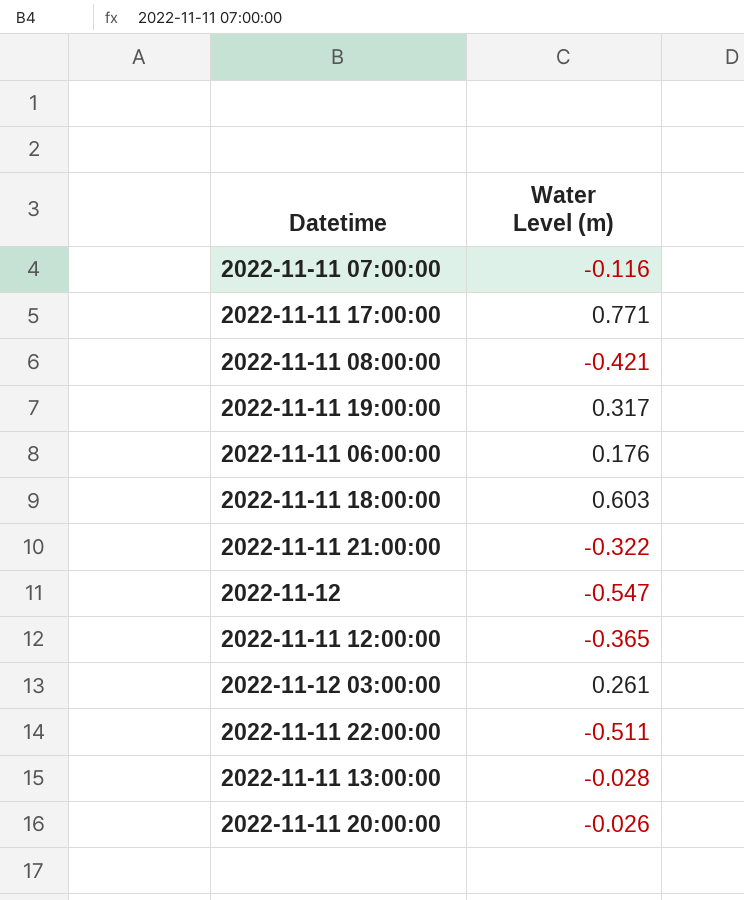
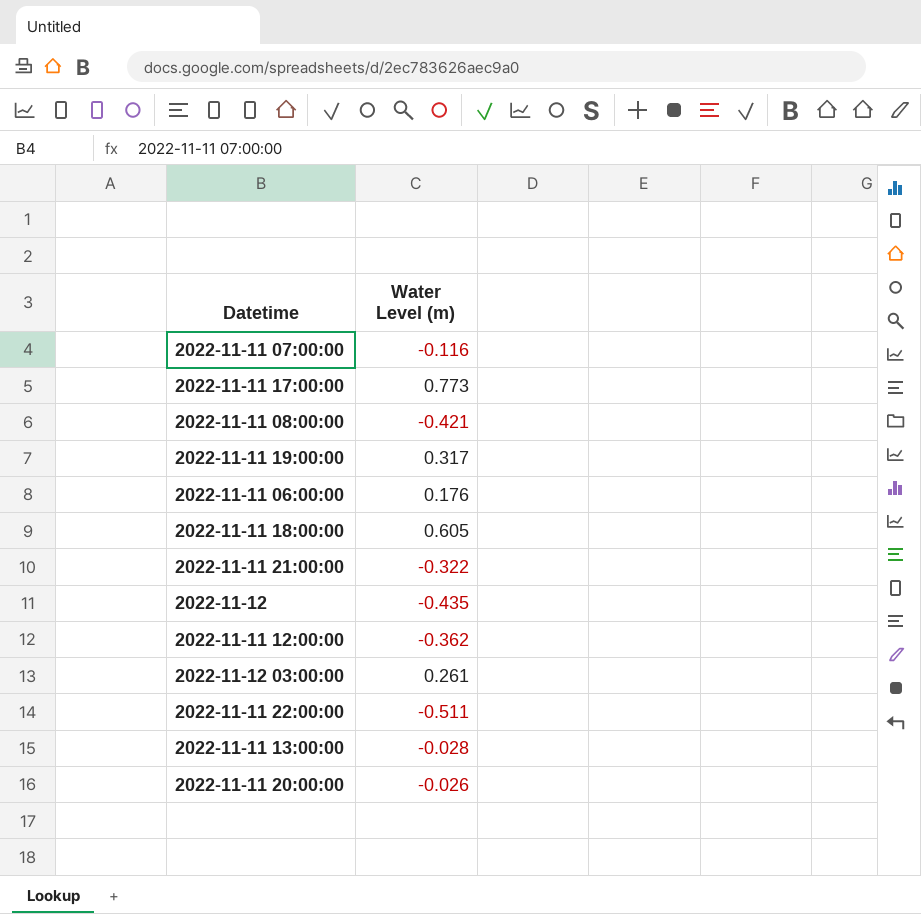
2022-11-11 17:00:00 | Water Level (m): 0.771 -> 0.773
2022-11-11 18:00:00 | Water Level (m): 0.603 -> 0.605
2022-11-12 | Water Level (m): -0.547 -> -0.435
2022-11-11 12:00:00 | Water Level (m): -0.365 -> -0.362

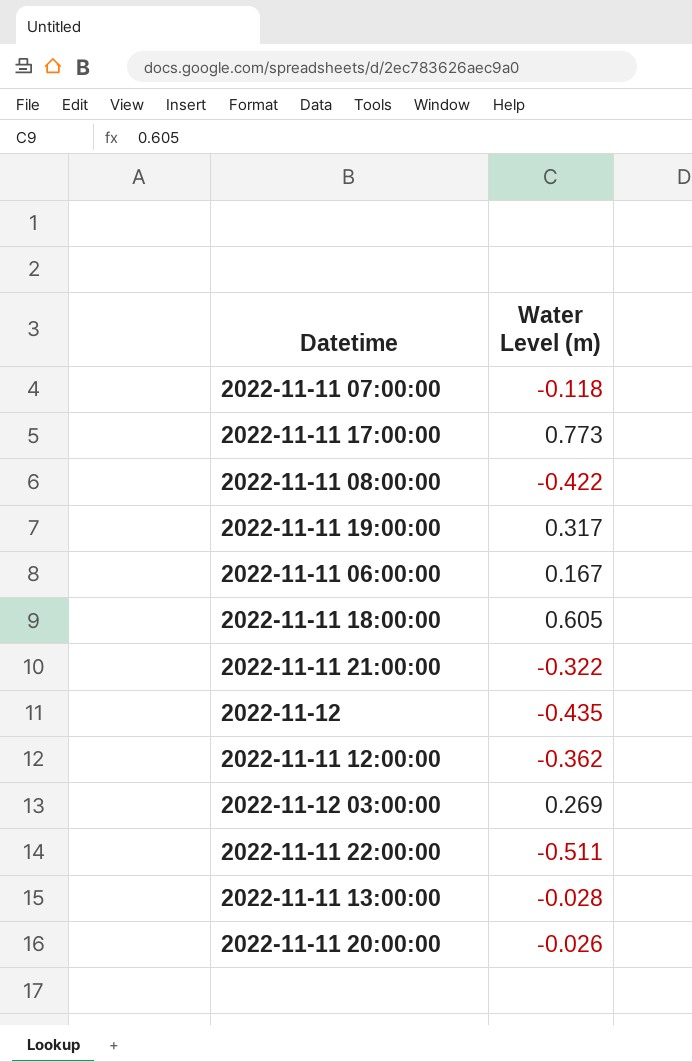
2022-11-11 07:00:00 | Water Level (m): -0.116 -> -0.118
2022-11-11 08:00:00 | Water Level (m): -0.421 -> -0.422
2022-11-11 06:00:00 | Water Level (m): 0.176 -> 0.167
2022-11-12 03:00:00 | Water Level (m): 0.261 -> 0.269

